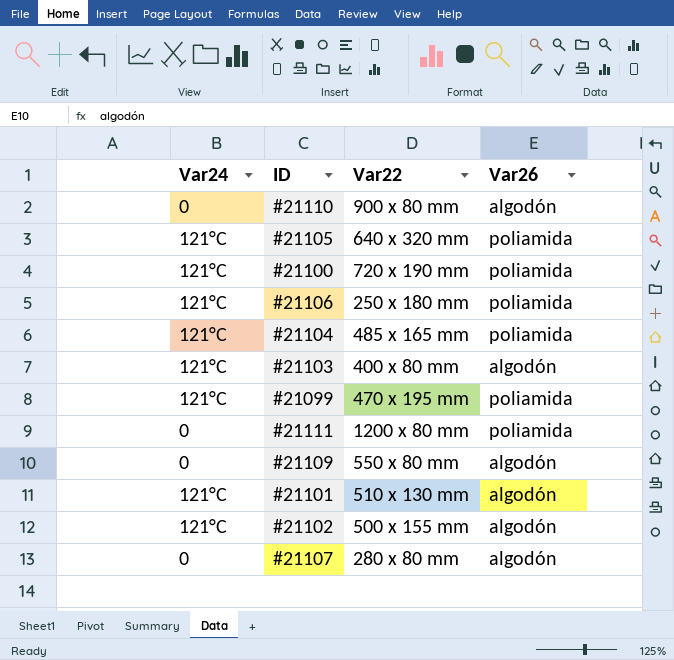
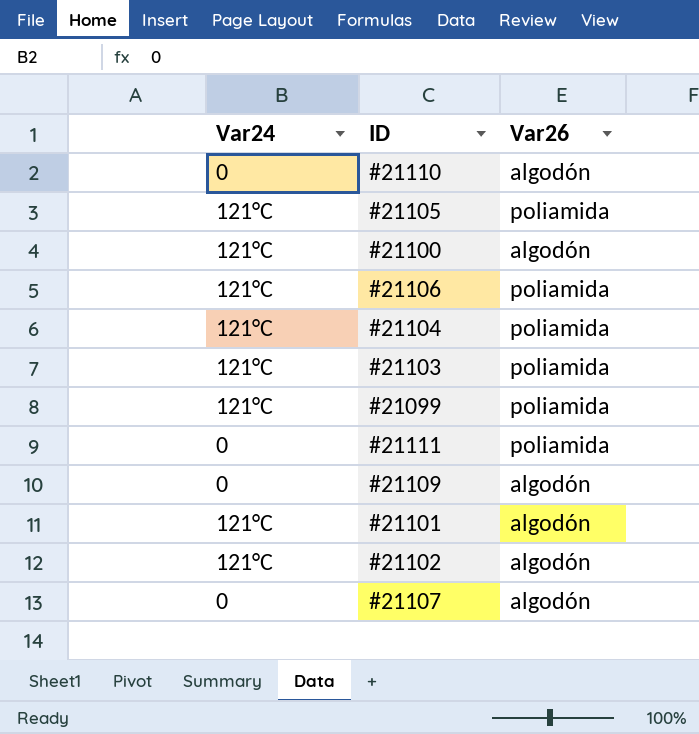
column Var22 | position: 3 -> none
#21100 | Var26: poliamida -> algodón
#21103 | Var26: algodón -> poliamida

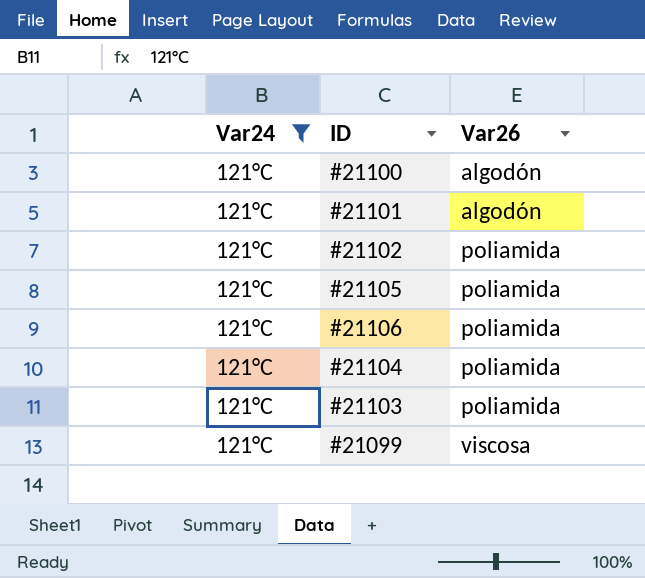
filter: none -> Var24 = 121°C
row order: none -> Var26 ascending
#21102 | Var26: algodón -> poliamida
#21099 | Var26: poliamida -> viscosa

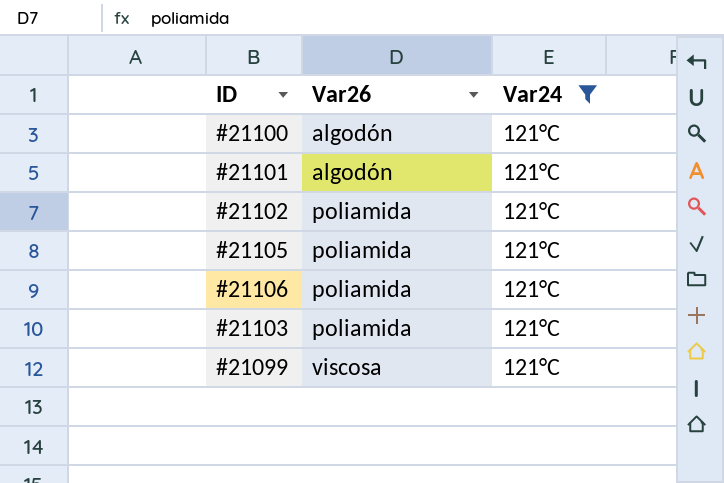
column Var24 | position: 1 -> 3
row #21104: 121°C | poliamida -> none

